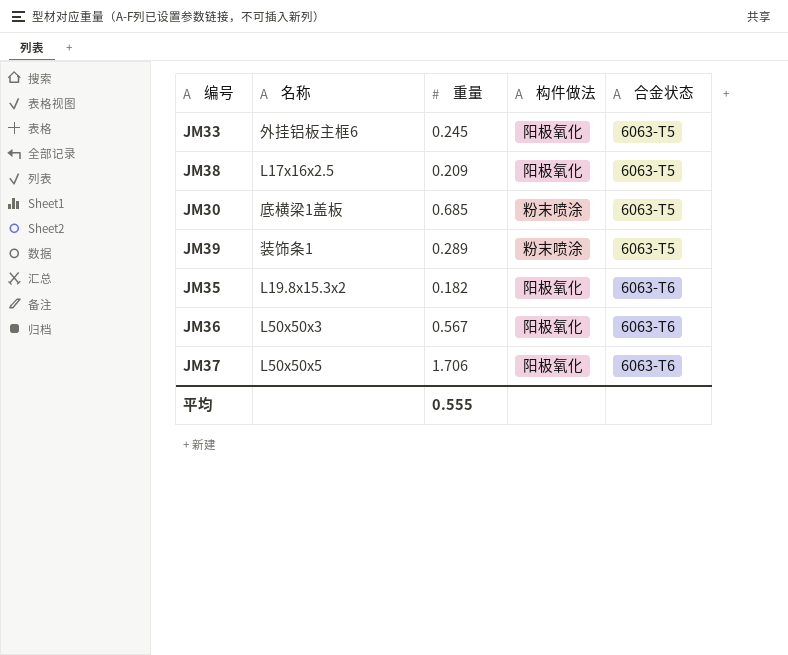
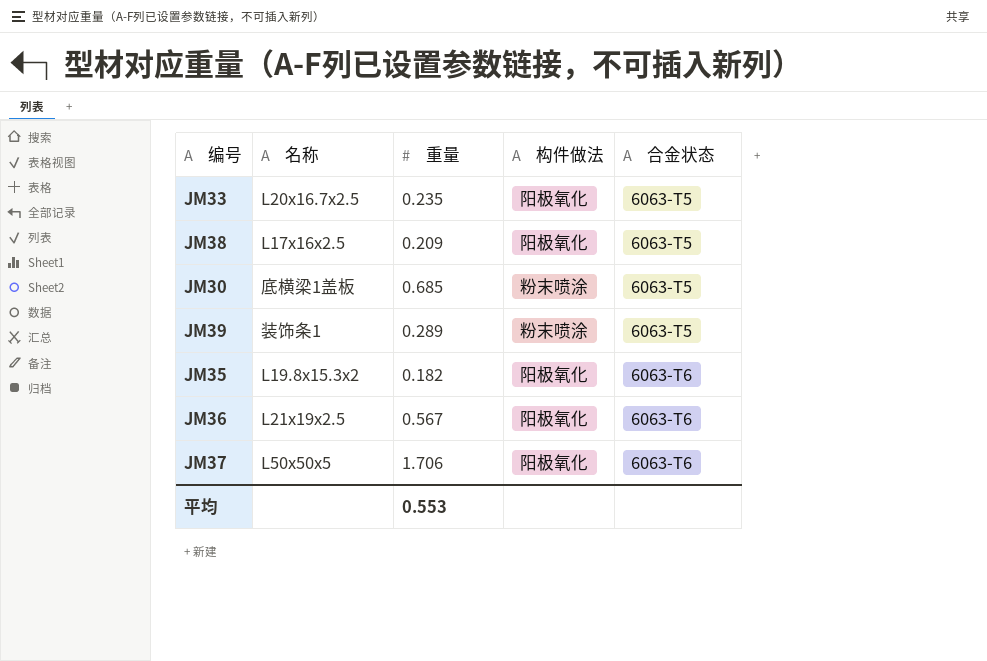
JM33 | 名称: 外挂铝板主框6 -> L20x16.7x2.5
JM33 | 重量: 0.245 -> 0.235
JM36 | 名称: L50x50x3 -> L21x19x2.5
平均 | 重量: 0.555 -> 0.553

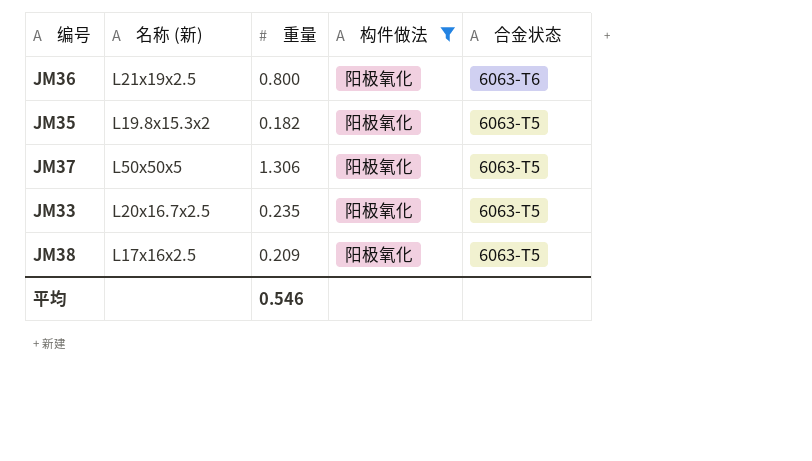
filter: none -> 构件做法 = 阳极氧化
row order: 合金状态 ascending -> 合金状态 descending
column name: 名称 -> 名称 (新)
JM36 | 重量: 0.567 -> 0.800
JM35 | 合金状态: 6063-T6 -> 6063-T5
JM37 | 重量: 1.706 -> 1.306
JM37 | 合金状态: 6063-T6 -> 6063-T5
平均 | 重量: 0.553 -> 0.546

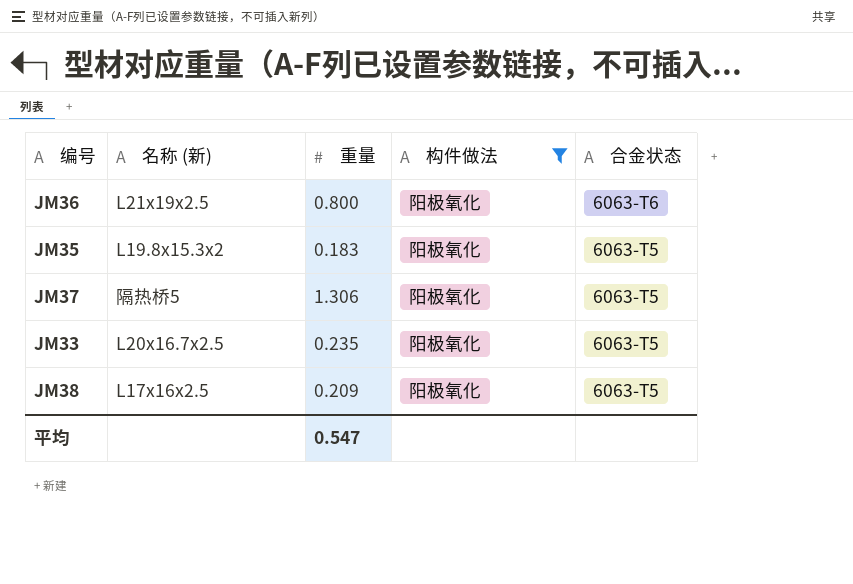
JM35 | 重量: 0.182 -> 0.183
JM37 | 名称 (新): L50x50x5 -> 隔热桥5
平均 | 重量: 0.546 -> 0.547

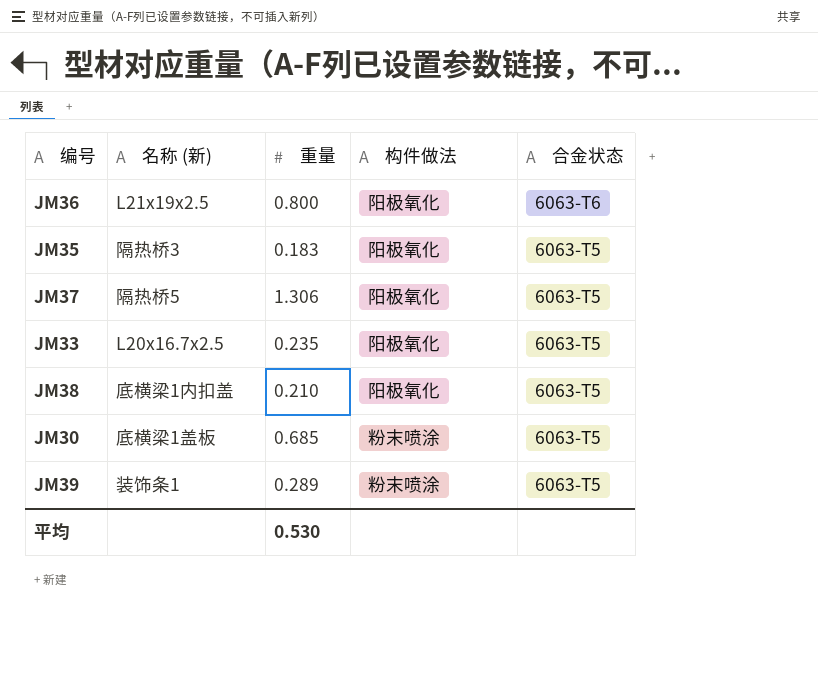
filter: 构件做法 = 阳极氧化 -> none
JM35 | 名称 (新): L19.8x15.3x2 -> 隔热桥3
JM38 | 名称 (新): L17x16x2.5 -> 底横梁1内扣盖
JM38 | 重量: 0.209 -> 0.210
平均 | 重量: 0.547 -> 0.530

